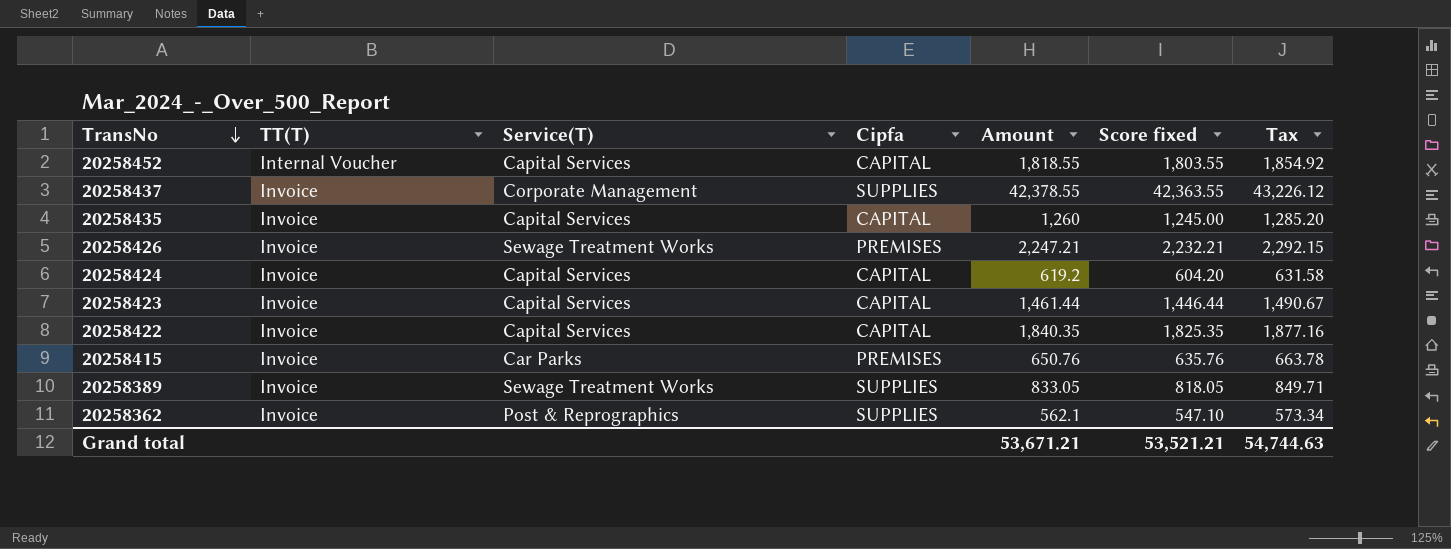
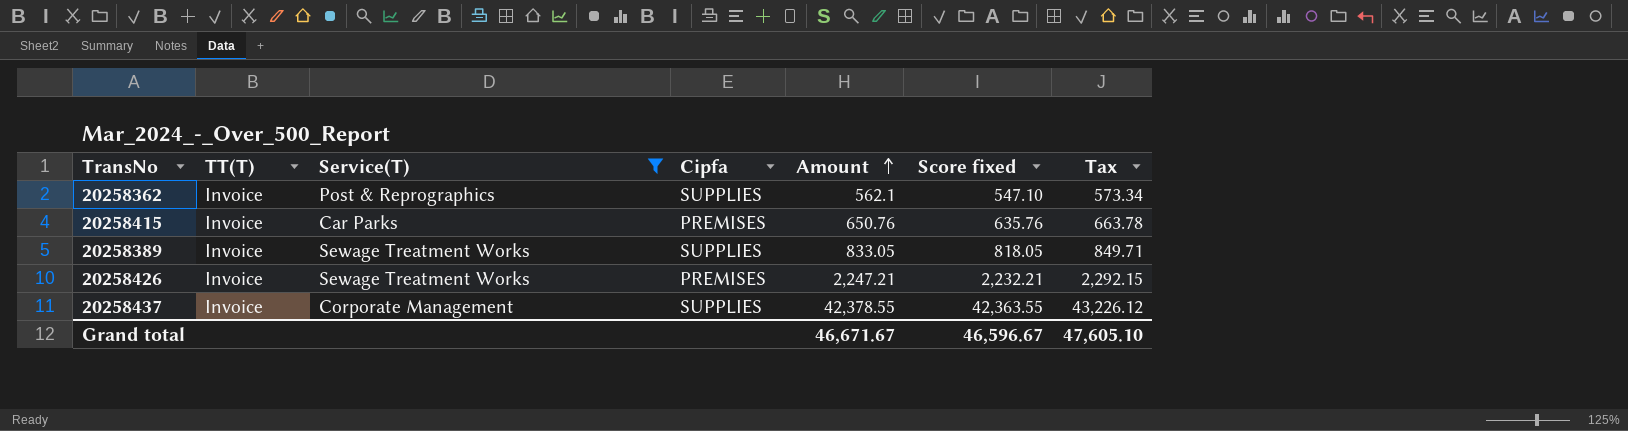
filter: none -> Service(T) != Capital Services
row order: TransNo descending -> Amount ascending
Grand total | Amount: 53,671.21 -> 46,671.67
Grand total | Score fixed: 53,521.21 -> 46,596.67
Grand total | Tax: 54,744.63 -> 47,605.10

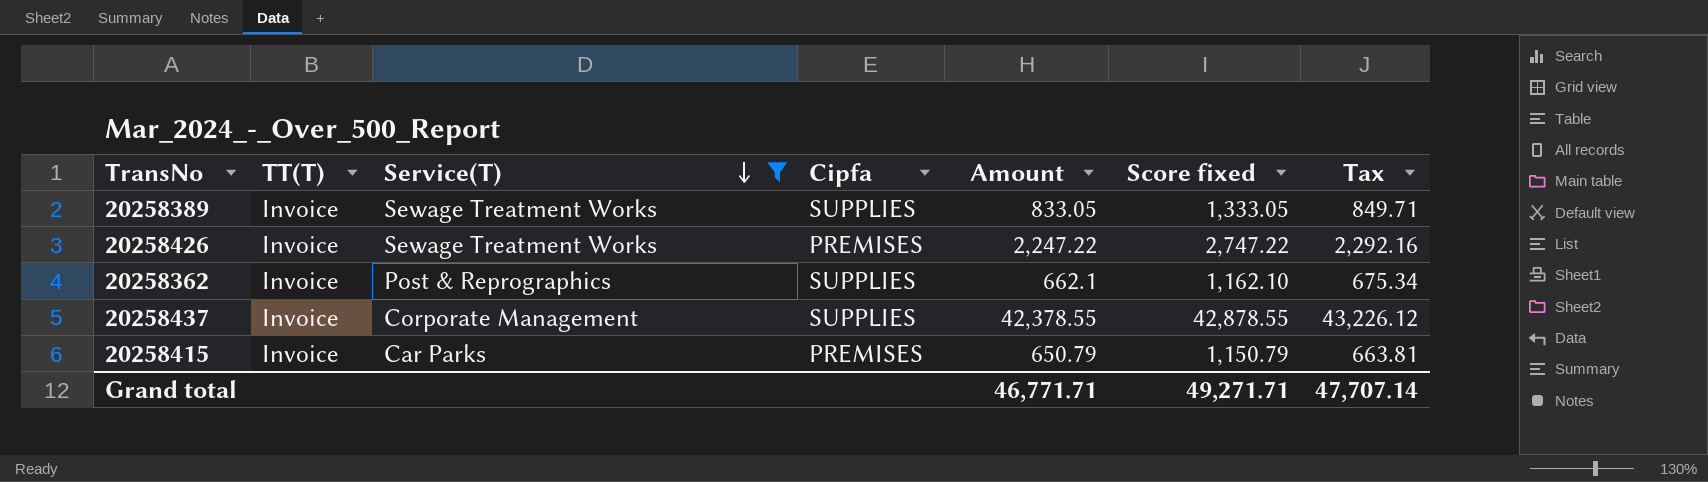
row order: Amount ascending -> Service(T) descending
column Score fixed | formula: [Amount] - 15 -> [Amount] + 500
20258426 | Amount: 2,247.21 -> 2,247.22
20258426 | Tax: 2,292.15 -> 2,292.16
20258362 | Amount: 562.1 -> 662.1
20258362 | Tax: 573.34 -> 675.34
20258415 | Amount: 650.76 -> 650.79
20258415 | Tax: 663.78 -> 663.81
Grand total | Amount: 46,671.67 -> 46,771.71
Grand total | Score fixed: 46,596.67 -> 49,271.71
Grand total | Tax: 47,605.10 -> 47,707.14

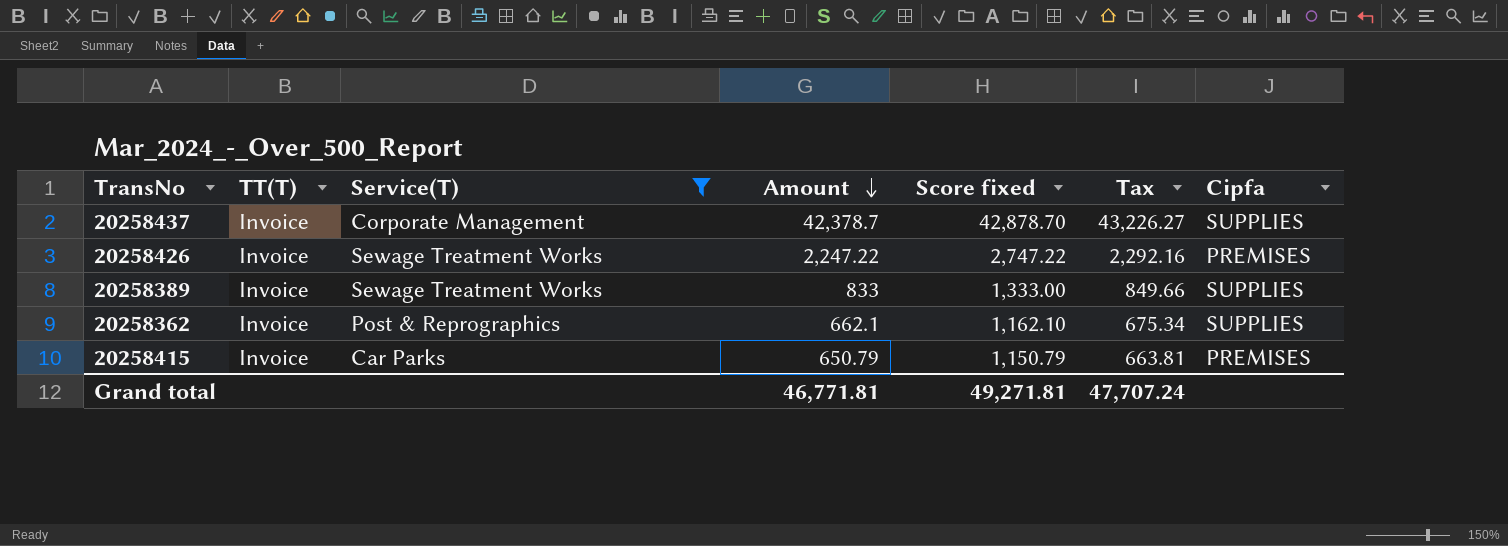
row order: Service(T) descending -> Amount descending
column Cipfa | position: 4 -> 7
20258437 | Amount: 42,378.55 -> 42,378.7
20258437 | Score fixed: 42,878.55 -> 42,878.70
20258437 | Tax: 43,226.12 -> 43,226.27
20258389 | Amount: 833.05 -> 833
20258389 | Score fixed: 1,333.05 -> 1,333.00
20258389 | Tax: 849.71 -> 849.66
Grand total | Amount: 46,771.71 -> 46,771.81
Grand total | Score fixed: 49,271.71 -> 49,271.81
Grand total | Tax: 47,707.14 -> 47,707.24

